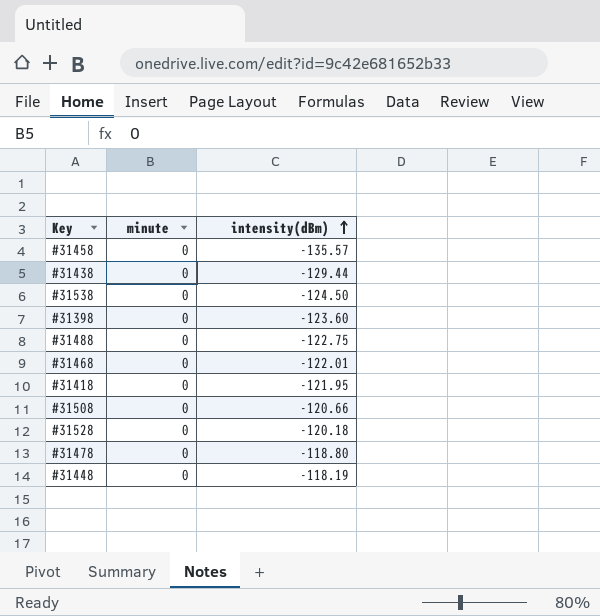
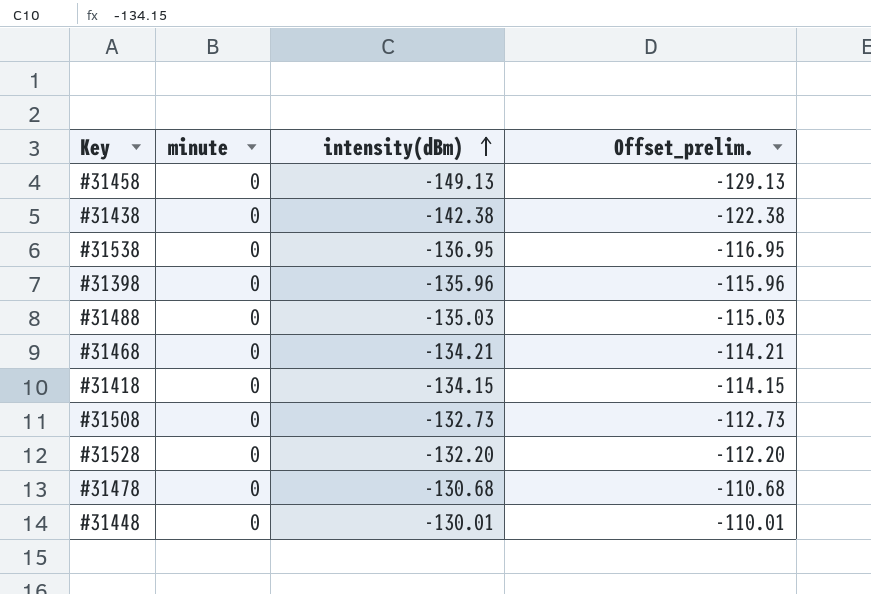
column Offset_prelim. | formula: none -> [intensity(dBm)] + 20
#31458 | intensity(dBm): -135.57 -> -149.13
#31438 | intensity(dBm): -129.44 -> -142.38
#31538 | intensity(dBm): -124.50 -> -136.95
#31398 | intensity(dBm): -123.60 -> -135.96
#31488 | intensity(dBm): -122.75 -> -135.03
#31468 | intensity(dBm): -122.01 -> -134.21
#31418 | intensity(dBm): -121.95 -> -134.15
#31508 | intensity(dBm): -120.66 -> -132.73
#31528 | intensity(dBm): -120.18 -> -132.20
#31478 | intensity(dBm): -118.80 -> -130.68
#31448 | intensity(dBm): -118.19 -> -130.01

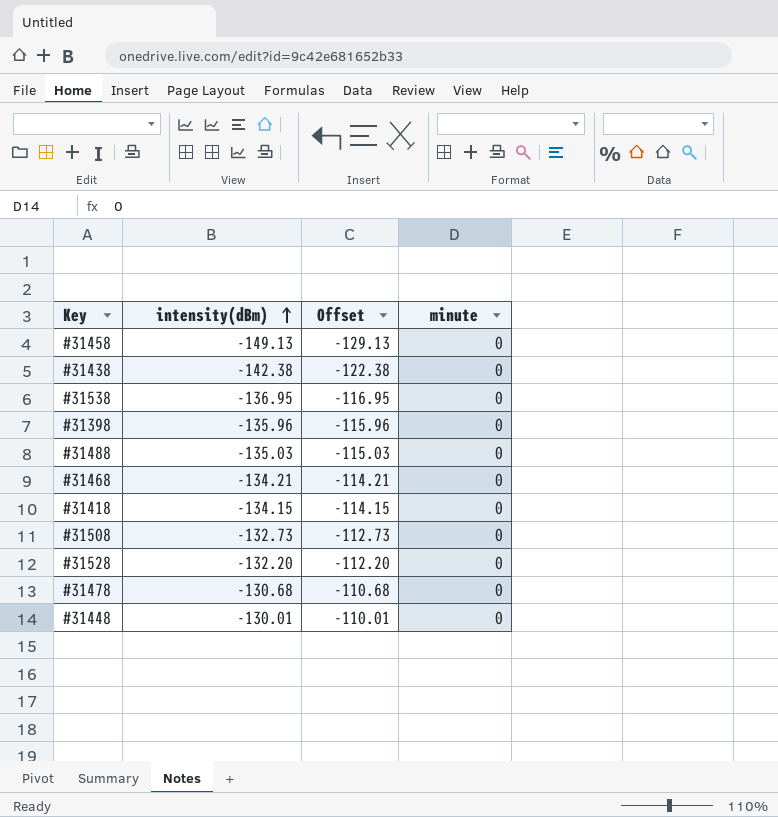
column name: Offset_prelim. -> Offset
column minute | position: 2 -> 4

